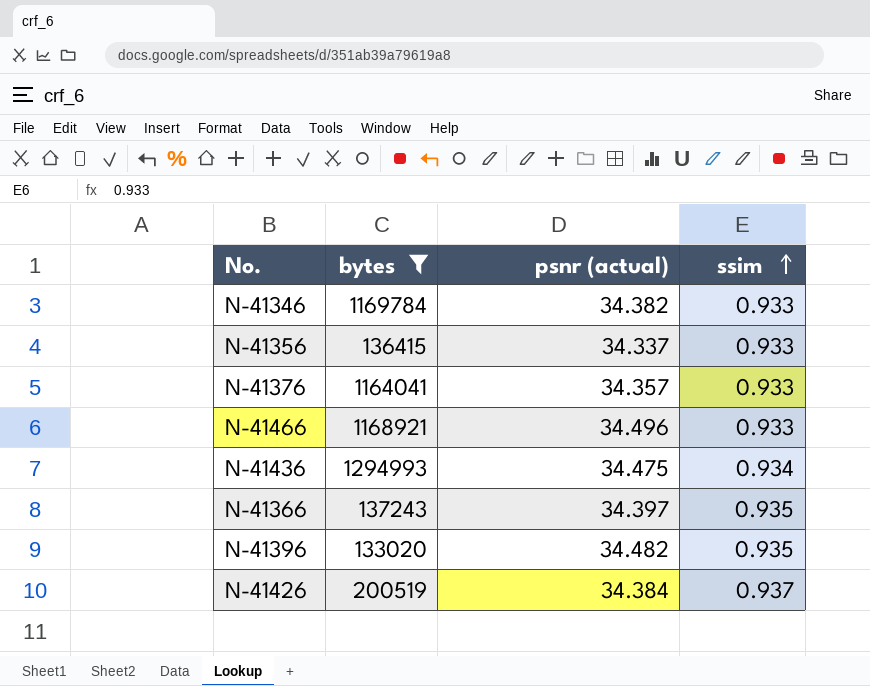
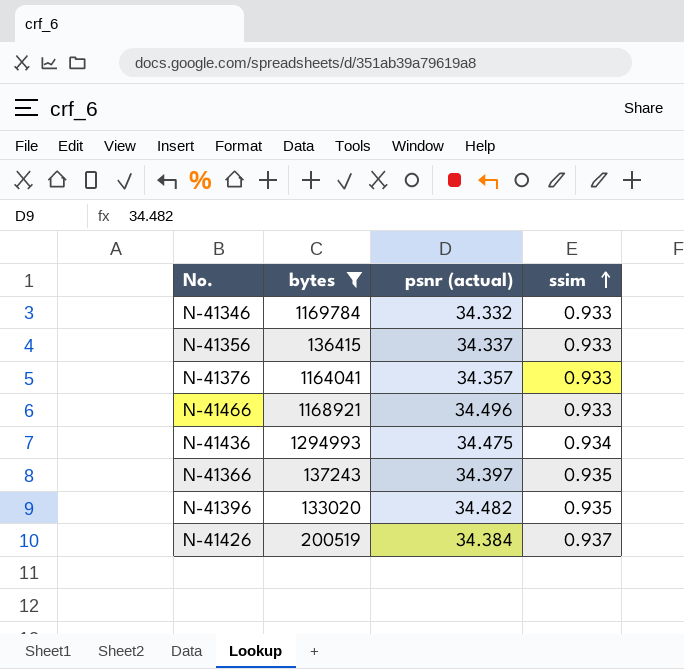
N-41346 | psnr (actual): 34.382 -> 34.332

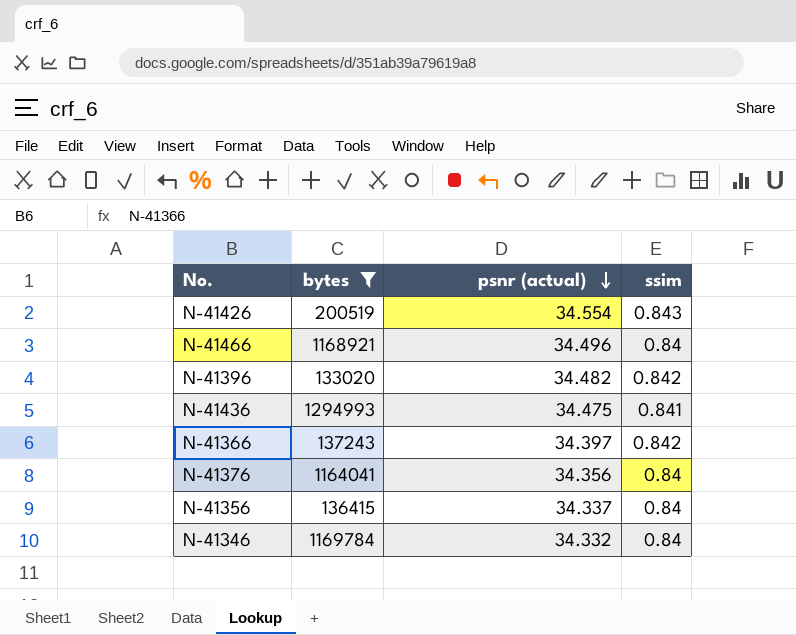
row order: ssim ascending -> psnr (actual) descending
N-41426 | psnr (actual): 34.384 -> 34.554
N-41426 | ssim: 0.937 -> 0.843
N-41466 | ssim: 0.933 -> 0.84
N-41396 | ssim: 0.935 -> 0.842
N-41436 | ssim: 0.934 -> 0.841
N-41366 | ssim: 0.935 -> 0.842
N-41376 | psnr (actual): 34.357 -> 34.356
N-41376 | ssim: 0.933 -> 0.84
N-41356 | ssim: 0.933 -> 0.84
N-41346 | ssim: 0.933 -> 0.84

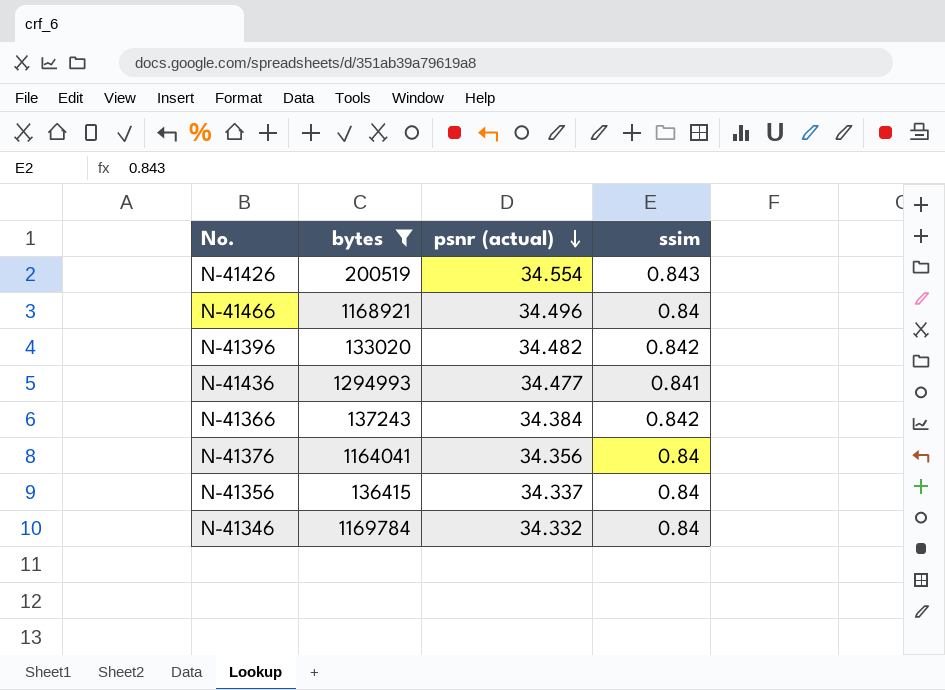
N-41436 | psnr (actual): 34.475 -> 34.477
N-41366 | psnr (actual): 34.397 -> 34.384

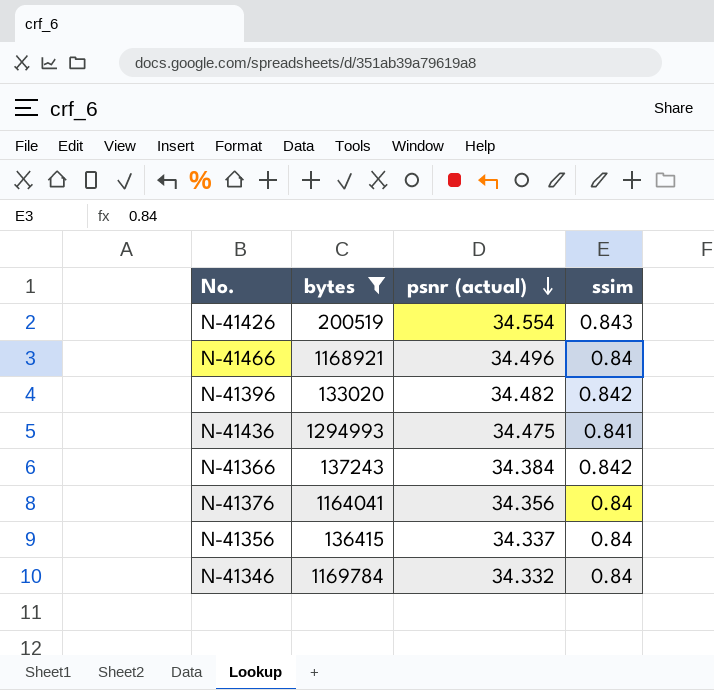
N-41436 | psnr (actual): 34.477 -> 34.475

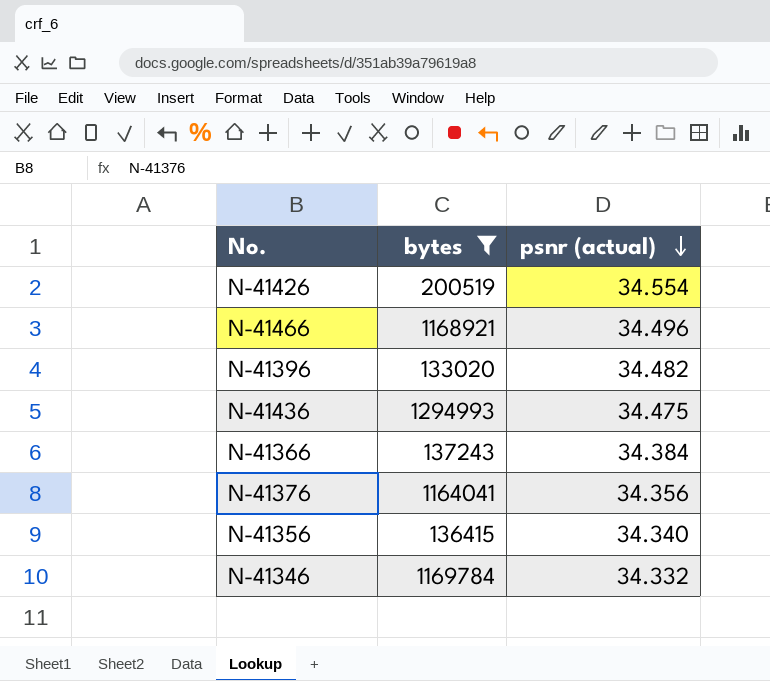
column ssim | position: 4 -> none
N-41356 | psnr (actual): 34.337 -> 34.340

